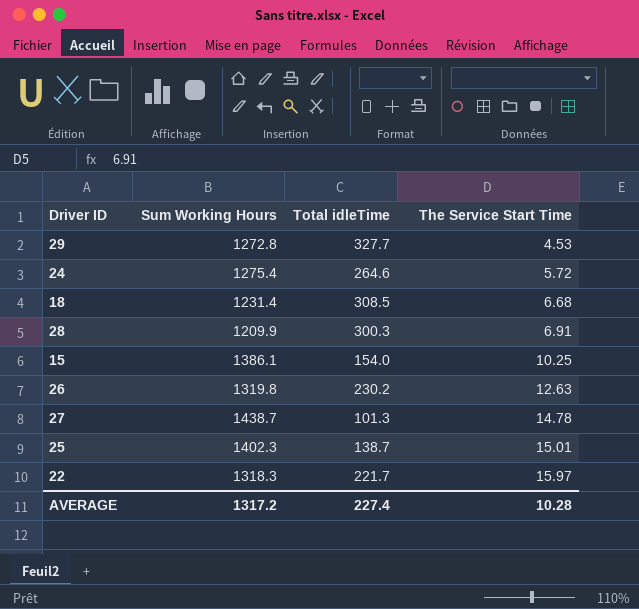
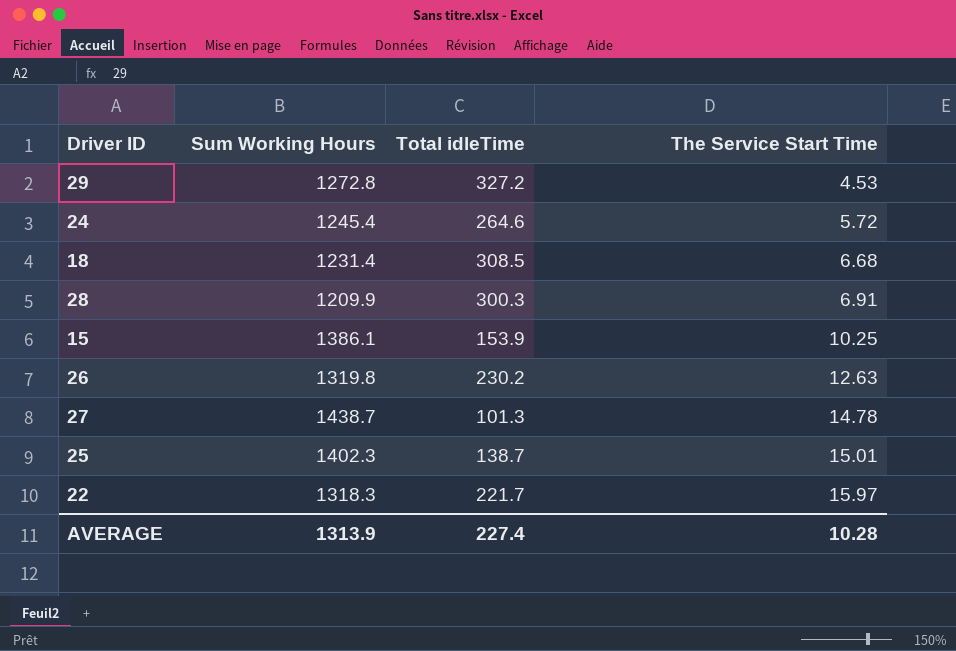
29 | Total idleTime: 327.7 -> 327.2
24 | Sum Working Hours: 1275.4 -> 1245.4
15 | Total idleTime: 154.0 -> 153.9
AVERAGE | Sum Working Hours: 1317.2 -> 1313.9

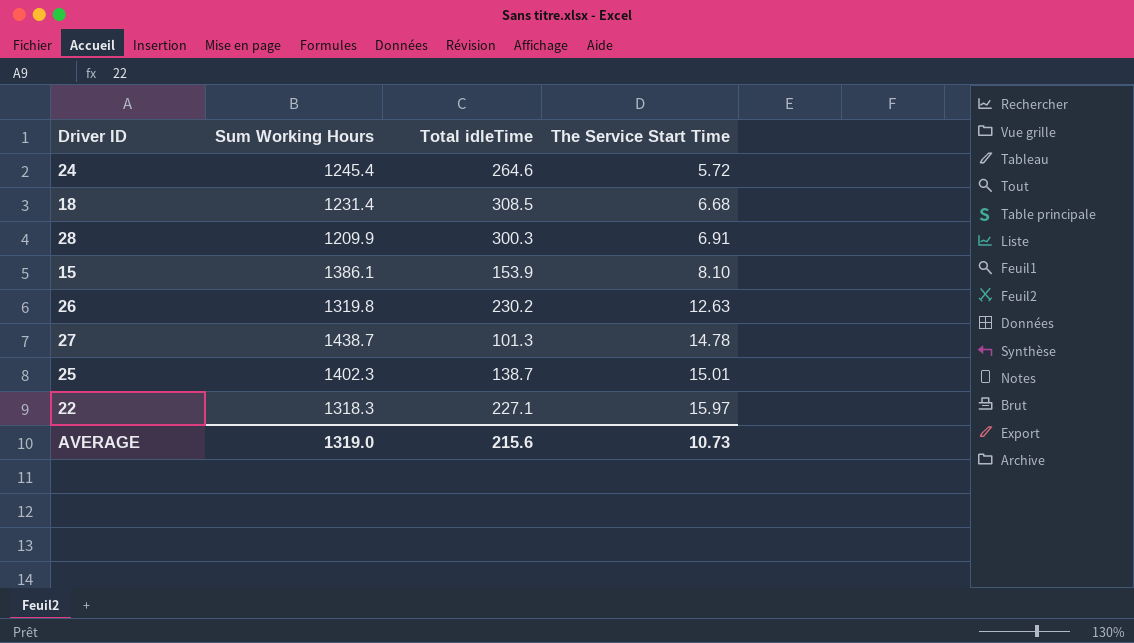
row 29: 1272.8 | 327.2 | 4.53 -> none
15 | The Service Start Time: 10.25 -> 8.10
22 | Total idleTime: 221.7 -> 227.1
AVERAGE | Sum Working Hours: 1313.9 -> 1319.0
AVERAGE | Total idleTime: 227.4 -> 215.6
AVERAGE | The Service Start Time: 10.28 -> 10.73

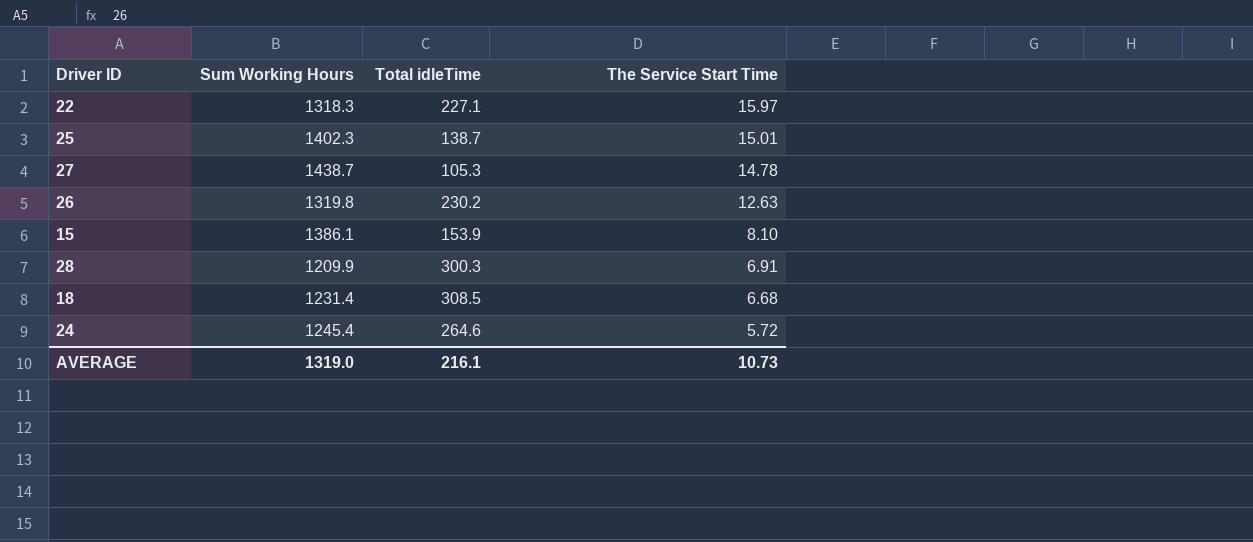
row order: The Service Start Time ascending -> The Service Start Time descending
27 | Total idleTime: 101.3 -> 105.3
AVERAGE | Total idleTime: 215.6 -> 216.1

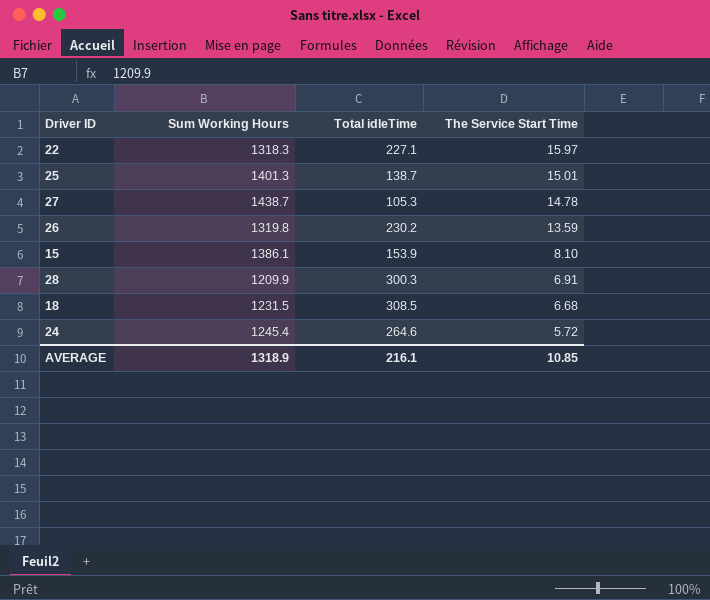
25 | Sum Working Hours: 1402.3 -> 1401.3
26 | The Service Start Time: 12.63 -> 13.59
18 | Sum Working Hours: 1231.4 -> 1231.5
AVERAGE | Sum Working Hours: 1319.0 -> 1318.9
AVERAGE | The Service Start Time: 10.73 -> 10.85

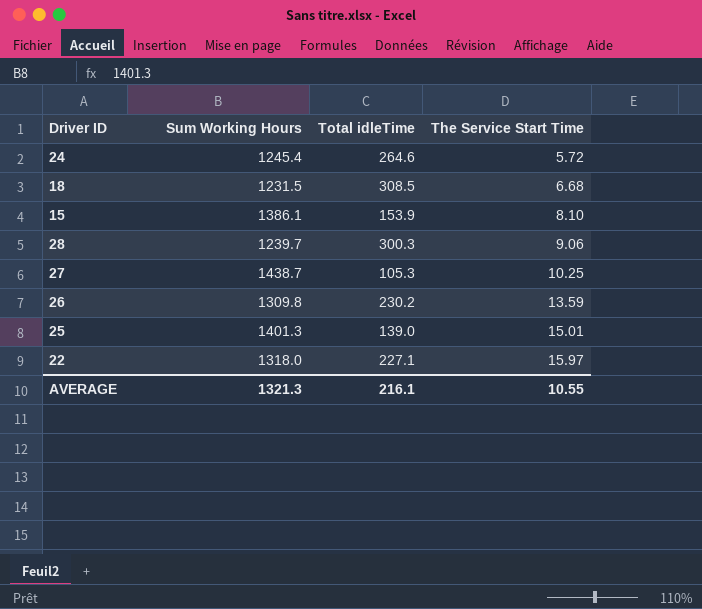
row order: The Service Start Time descending -> The Service Start Time ascending
28 | Sum Working Hours: 1209.9 -> 1239.7
28 | The Service Start Time: 6.91 -> 9.06
27 | The Service Start Time: 14.78 -> 10.25
26 | Sum Working Hours: 1319.8 -> 1309.8
25 | Total idleTime: 138.7 -> 139.0
22 | Sum Working Hours: 1318.3 -> 1318.0
AVERAGE | Sum Working Hours: 1318.9 -> 1321.3
AVERAGE | The Service Start Time: 10.85 -> 10.55

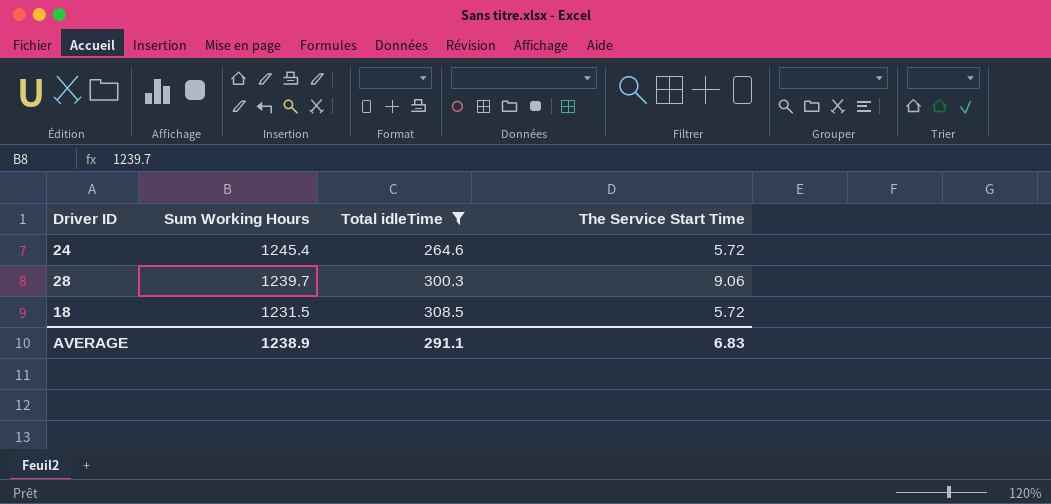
filter: none -> Total idleTime >= 264.6
row order: The Service Start Time ascending -> Sum Working Hours descending
18 | The Service Start Time: 6.68 -> 5.72
AVERAGE | Sum Working Hours: 1321.3 -> 1238.9
AVERAGE | Total idleTime: 216.1 -> 291.1
AVERAGE | The Service Start Time: 10.55 -> 6.83

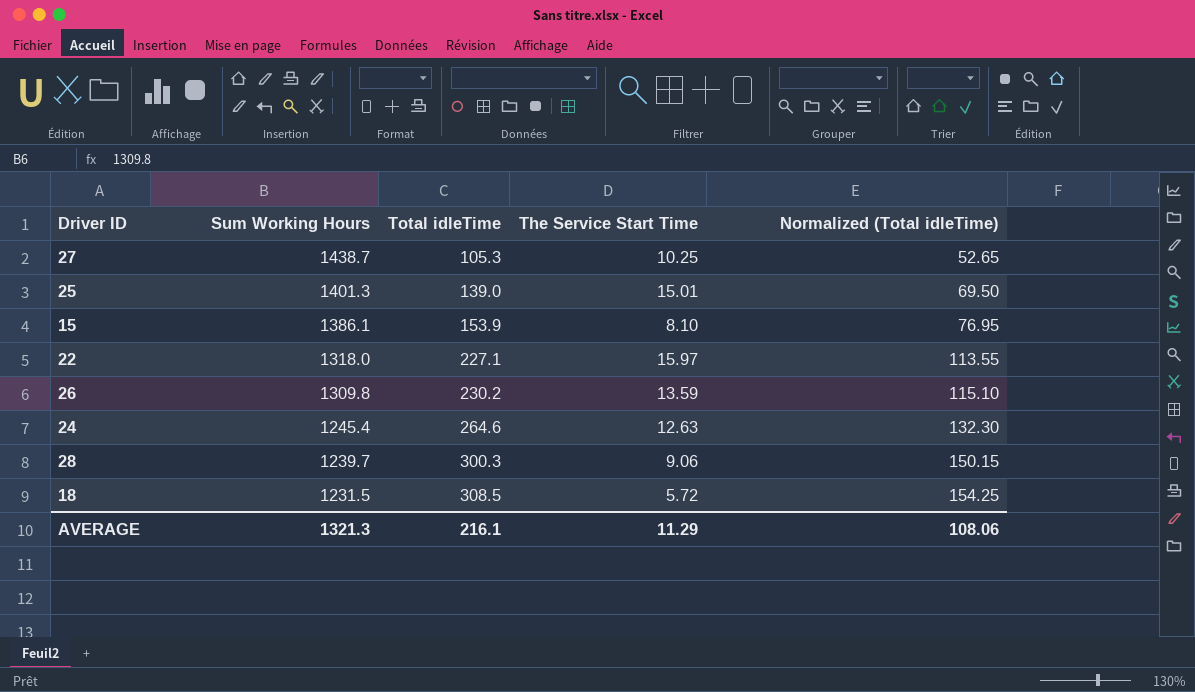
filter: Total idleTime >= 264.6 -> none
column Normalized (Total idleTime) | formula: none -> [Total idleTime] * 0.5
24 | The Service Start Time: 5.72 -> 12.63
AVERAGE | Sum Working Hours: 1238.9 -> 1321.3
AVERAGE | Total idleTime: 291.1 -> 216.1
AVERAGE | The Service Start Time: 6.83 -> 11.29

